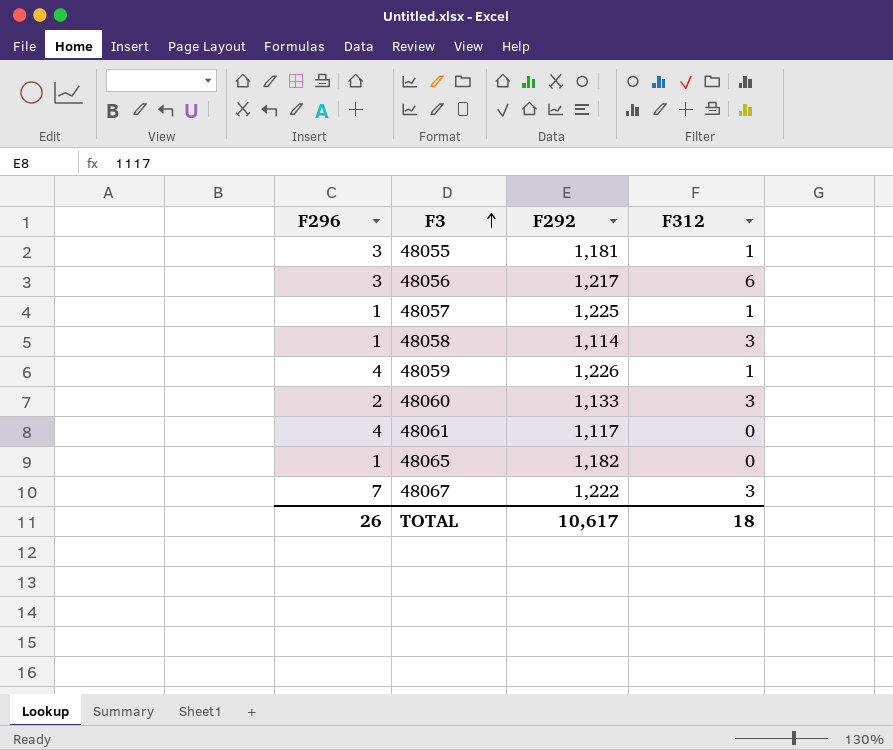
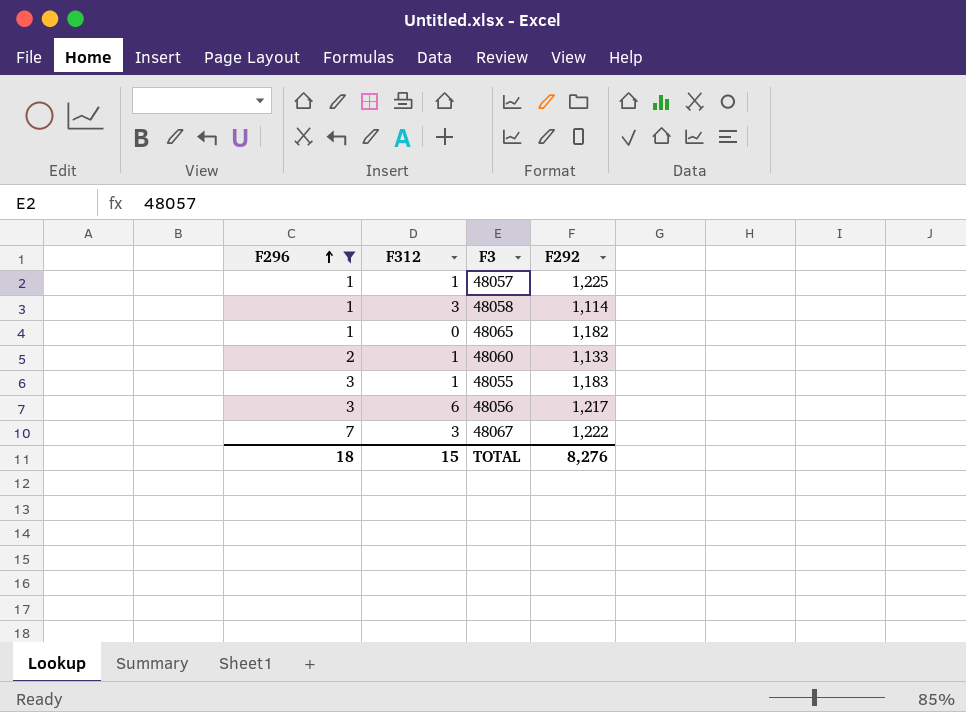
filter: none -> F296 != 4
row order: F3 ascending -> F296 ascending
column F312 | position: 4 -> 2
48060 | F312: 3 -> 1
48055 | F292: 1,181 -> 1,183
TOTAL | F296: 26 -> 18
TOTAL | F312: 18 -> 15
TOTAL | F292: 10,617 -> 8,276

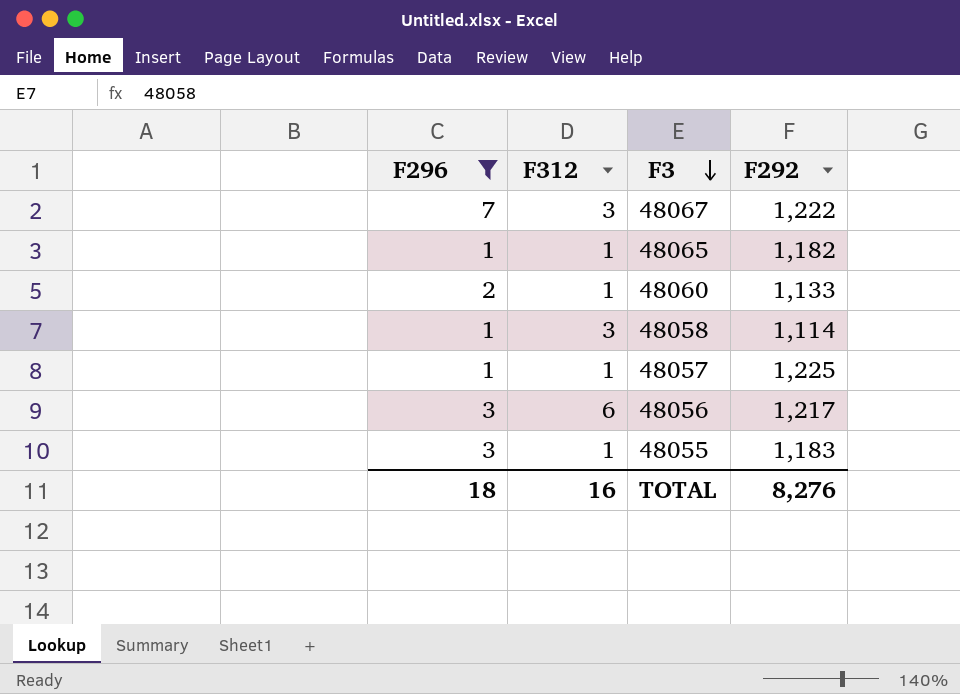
row order: F296 ascending -> F3 descending
48065 | F312: 0 -> 1
TOTAL | F312: 15 -> 16

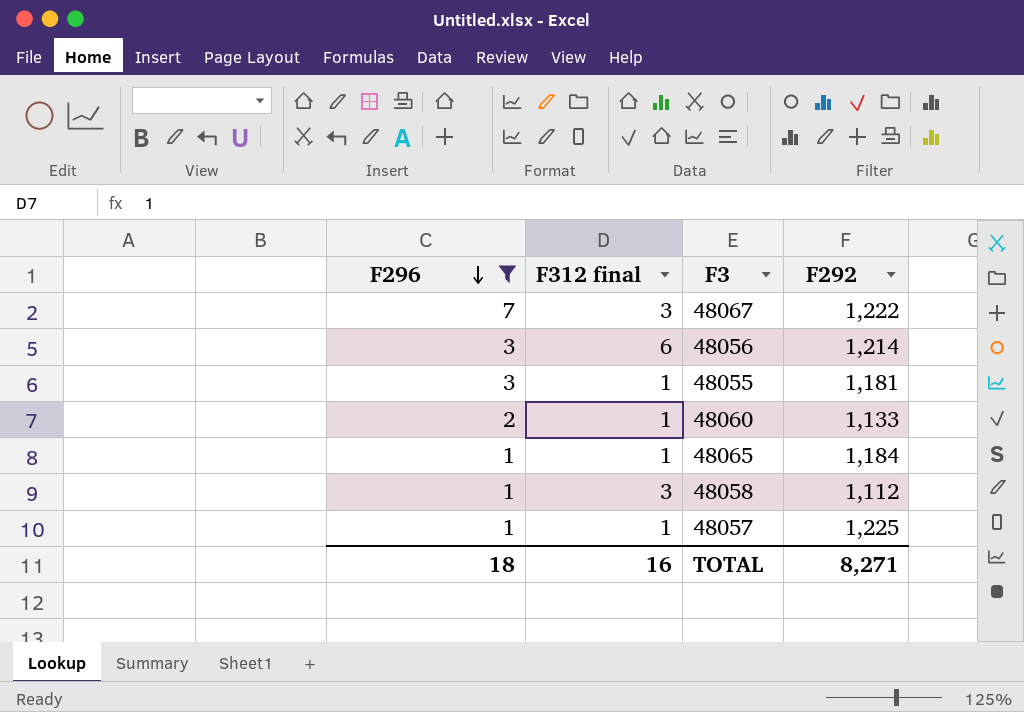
row order: F3 descending -> F296 descending
column name: F312 -> F312 final
48056 | F292: 1,217 -> 1,214
48055 | F292: 1,183 -> 1,181
48065 | F292: 1,182 -> 1,184
48058 | F292: 1,114 -> 1,112
TOTAL | F292: 8,276 -> 8,271

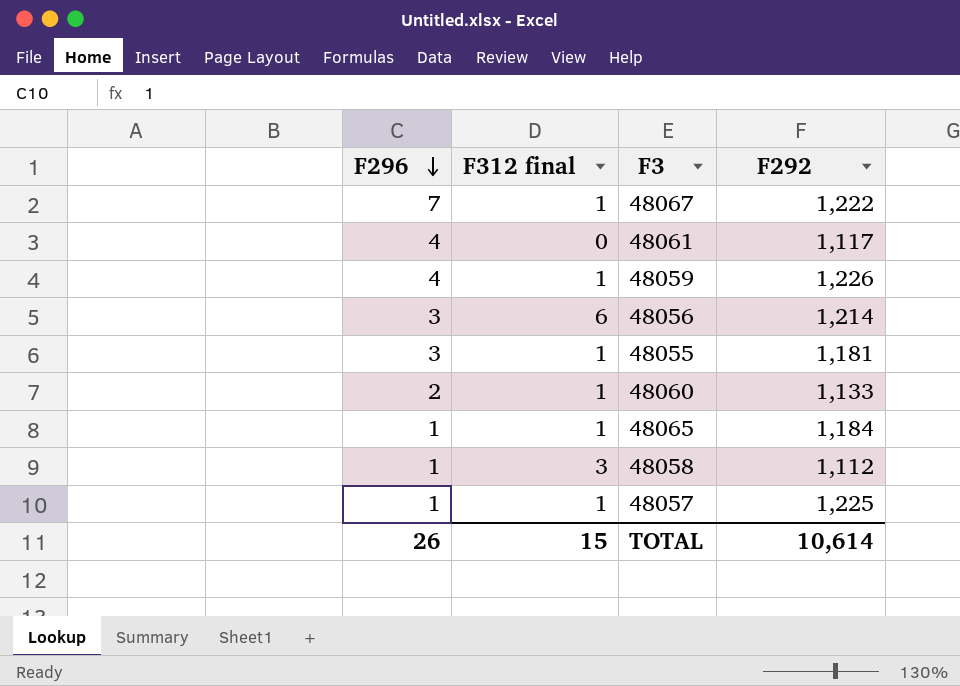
filter: F296 != 4 -> none
48067 | F312 final: 3 -> 1
TOTAL | F296: 18 -> 26
TOTAL | F312 final: 16 -> 15
TOTAL | F292: 8,271 -> 10,614

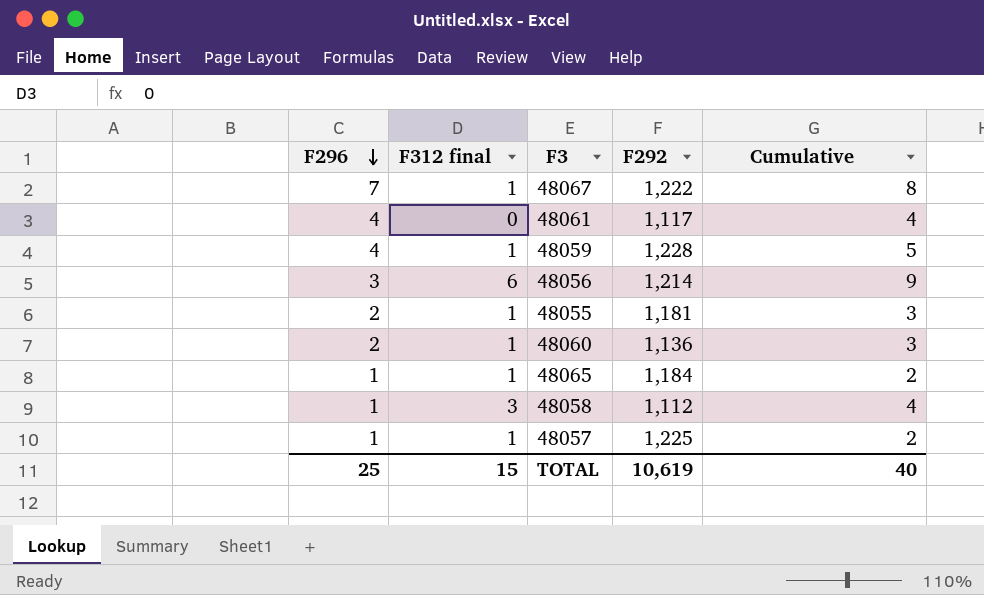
column Cumulative | formula: none -> [F296] + [F312 final]
48059 | F292: 1,226 -> 1,228
48055 | F296: 3 -> 2
48060 | F292: 1,133 -> 1,136
TOTAL | F296: 26 -> 25
TOTAL | F292: 10,614 -> 10,619

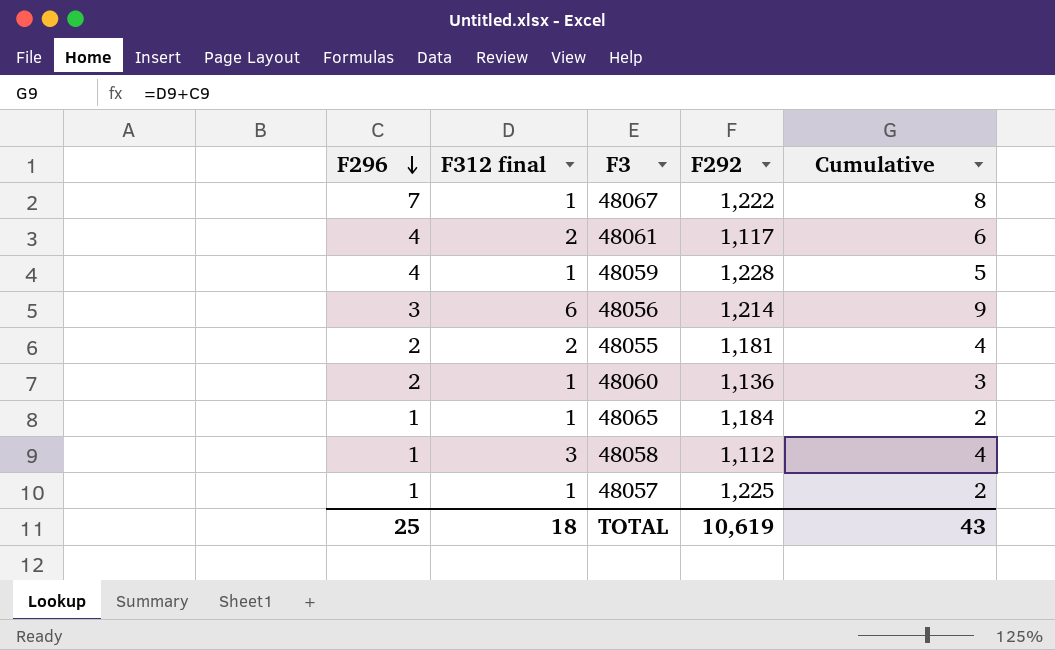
48061 | F312 final: 0 -> 2
48061 | Cumulative: 4 -> 6
48055 | F312 final: 1 -> 2
48055 | Cumulative: 3 -> 4
TOTAL | F312 final: 15 -> 18
TOTAL | Cumulative: 40 -> 43

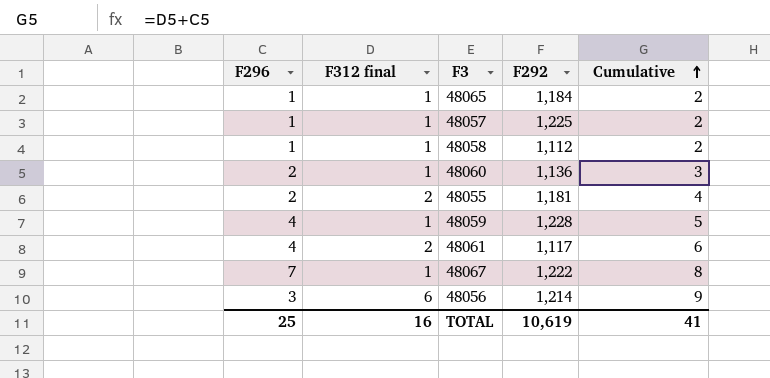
row order: F296 descending -> Cumulative ascending
48058 | F312 final: 3 -> 1
48058 | Cumulative: 4 -> 2
TOTAL | F312 final: 18 -> 16
TOTAL | Cumulative: 43 -> 41

